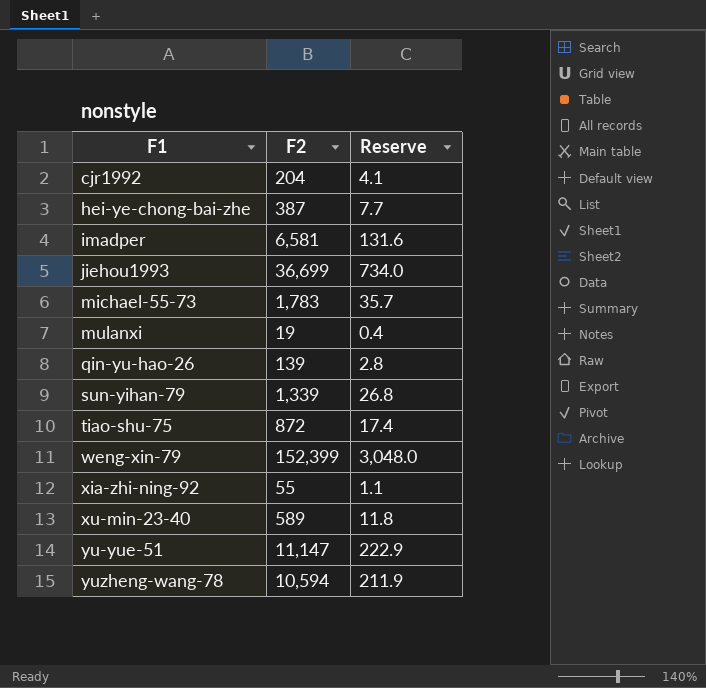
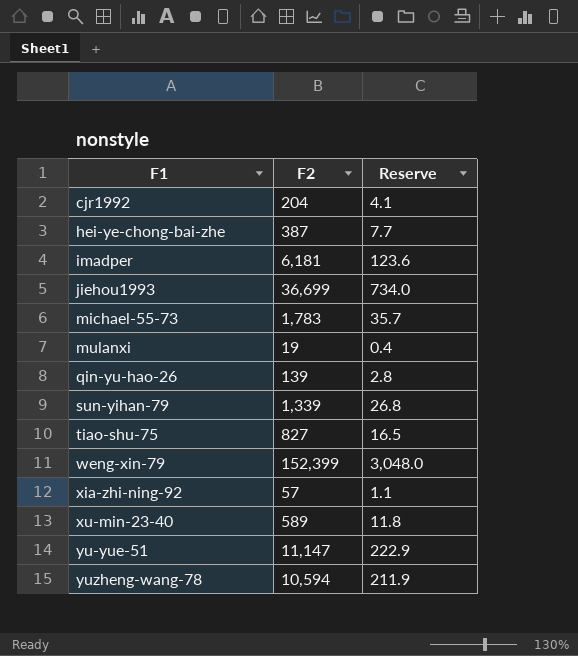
imadper | F2: 6,581 -> 6,181
imadper | Reserve: 131.6 -> 123.6
tiao-shu-75 | F2: 872 -> 827
tiao-shu-75 | Reserve: 17.4 -> 16.5
xia-zhi-ning-92 | F2: 55 -> 57

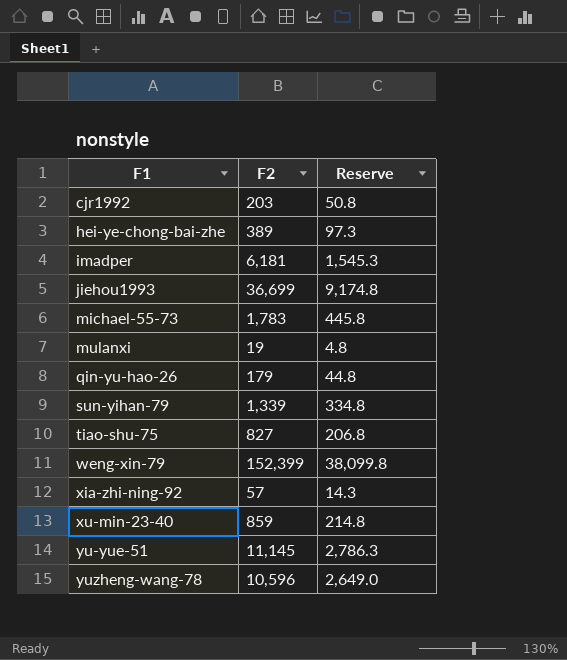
column Reserve | formula: [F2] * 0.02 -> [F2] * 0.25
cjr1992 | F2: 204 -> 203
hei-ye-chong-bai-zhe | F2: 387 -> 389
qin-yu-hao-26 | F2: 139 -> 179
xu-min-23-40 | F2: 589 -> 859
yu-yue-51 | F2: 11,147 -> 11,145
yuzheng-wang-78 | F2: 10,594 -> 10,596

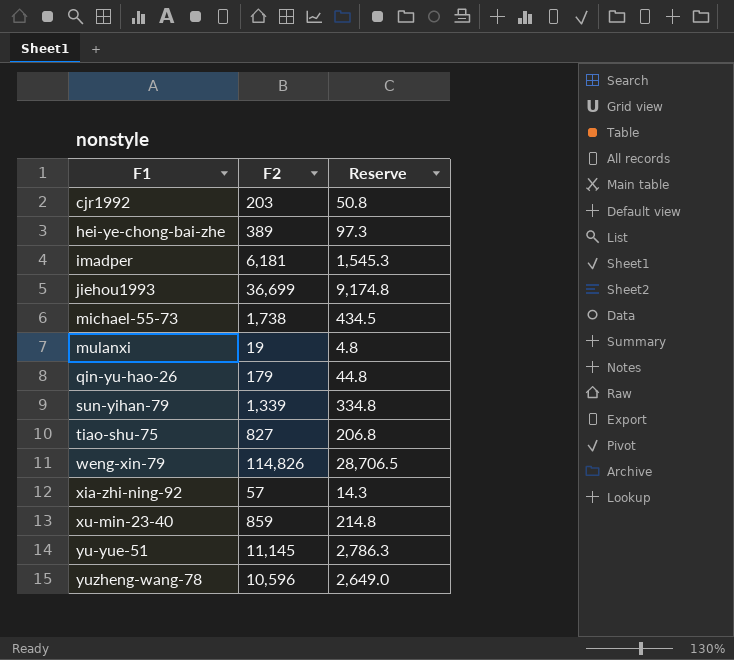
michael-55-73 | F2: 1,783 -> 1,738
michael-55-73 | Reserve: 445.8 -> 434.5
weng-xin-79 | F2: 152,399 -> 114,826
weng-xin-79 | Reserve: 38,099.8 -> 28,706.5

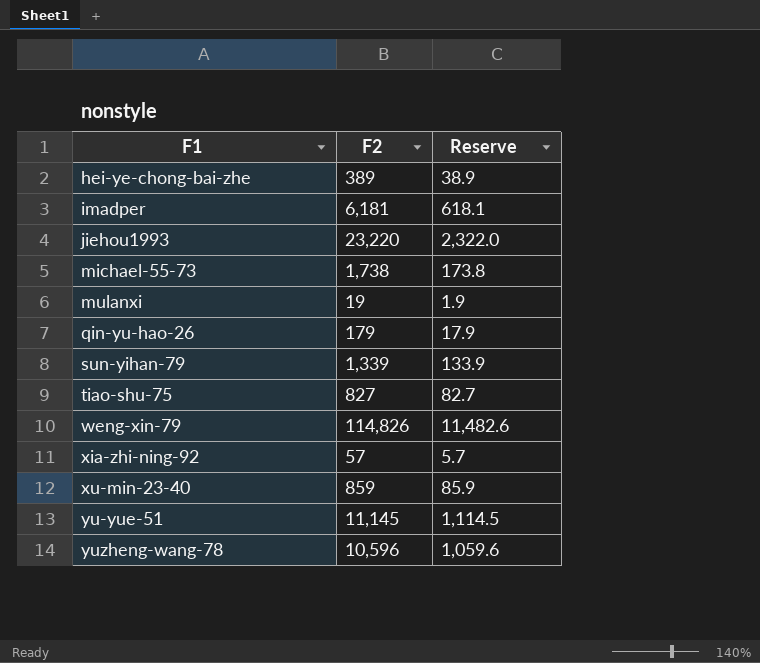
column Reserve | formula: [F2] * 0.25 -> [F2] * 0.1
row cjr1992: 203 | 50.8 -> none
jiehou1993 | F2: 36,699 -> 23,220

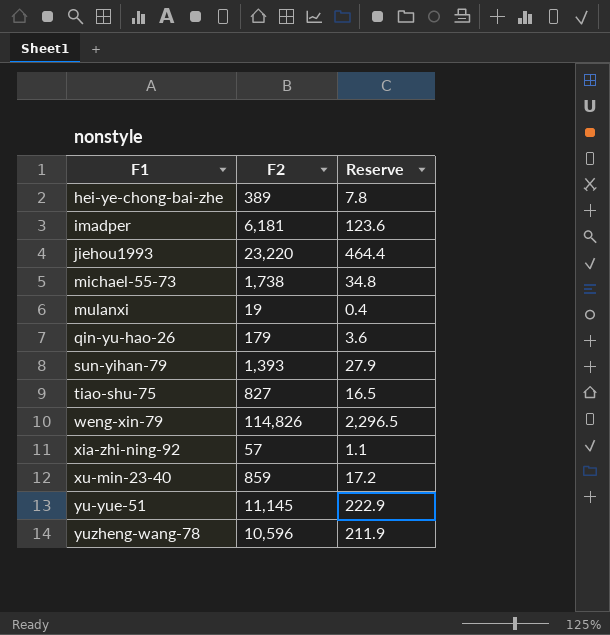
column Reserve | formula: [F2] * 0.1 -> [F2] * 0.02
sun-yihan-79 | F2: 1,339 -> 1,393

